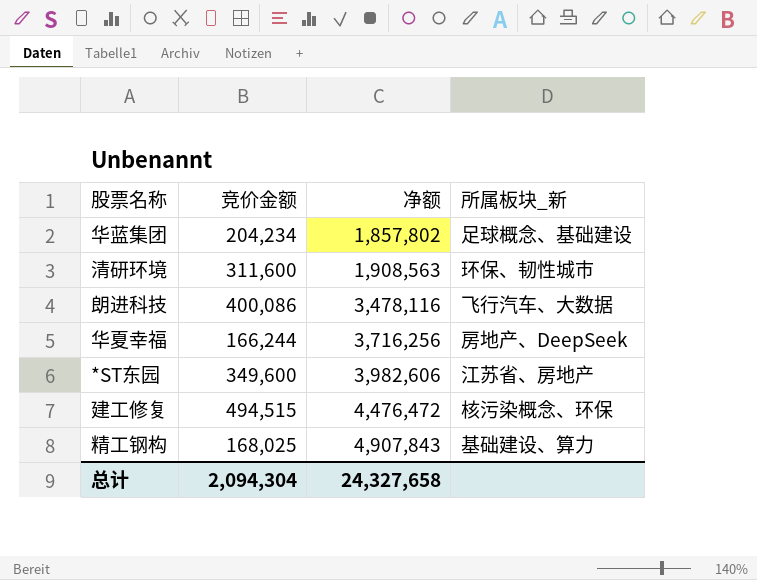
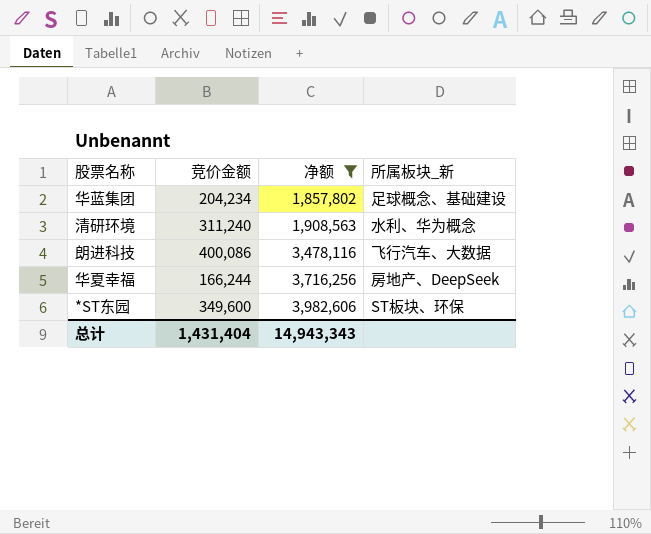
filter: none -> 净额 <= 3,982,606
清研环境 | 竞价金额: 311,600 -> 311,240
清研环境 | 所属板块_新: 环保、韧性城市 -> 水利、华为概念
*ST东园 | 所属板块_新: 江苏省、房地产 -> ST板块、环保
总计 | 竞价金额: 2,094,304 -> 1,431,404
总计 | 净额: 24,327,658 -> 14,943,343

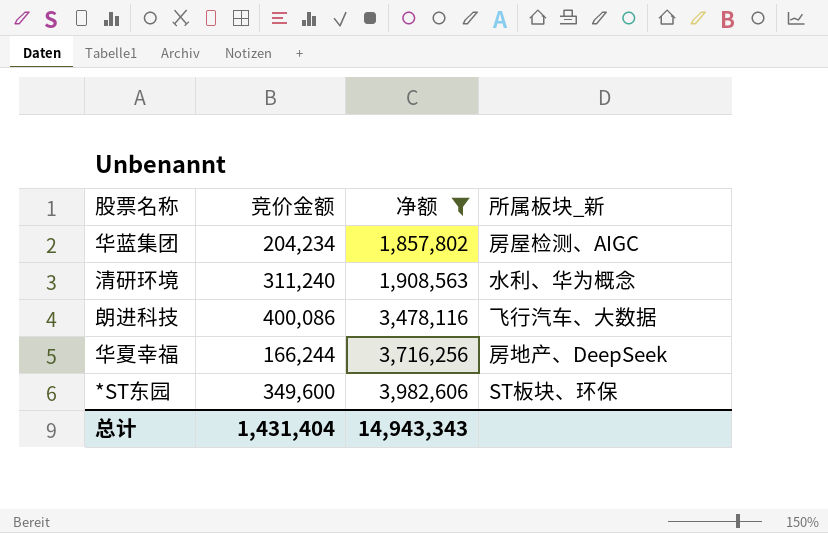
华蓝集团 | 所属板块_新: 足球概念、基础建设 -> 房屋检测、AIGC

